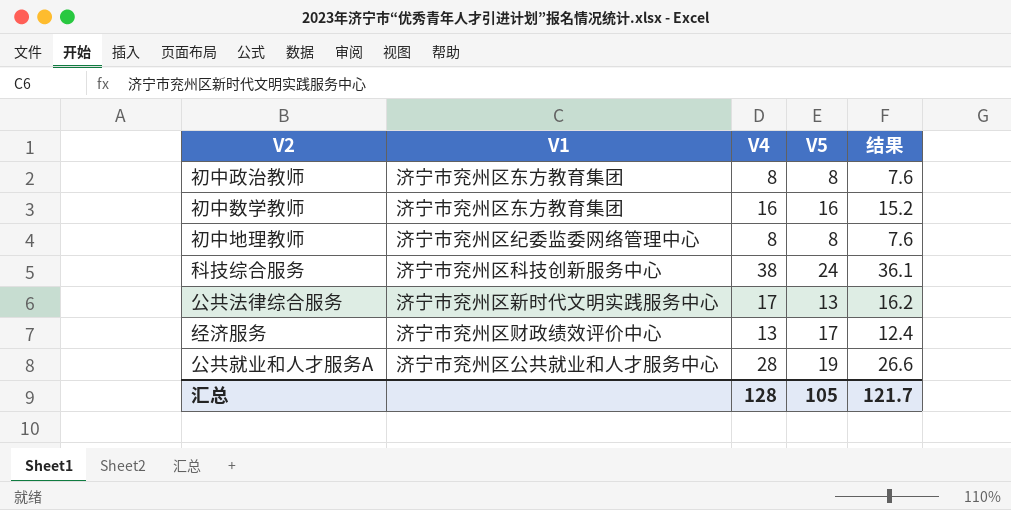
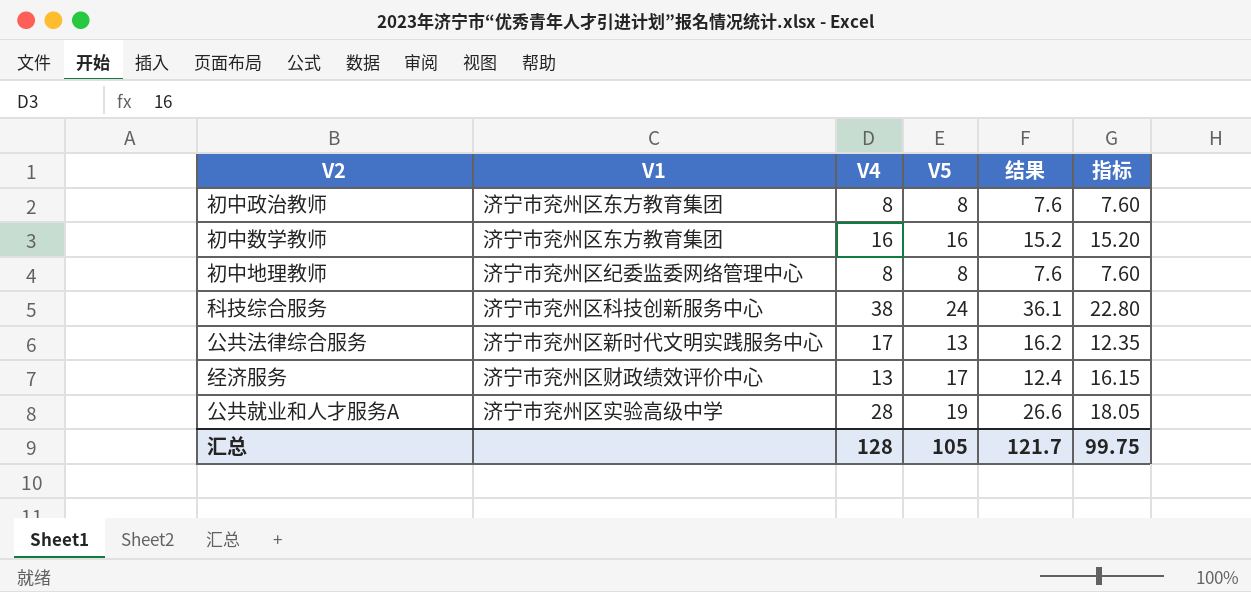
column 指标 | formula: none -> [V5] * 0.95
公共就业和人才服务A | V1: 济宁市兖州区公共就业和人才服务中心 -> 济宁市兖州区实验高级中学

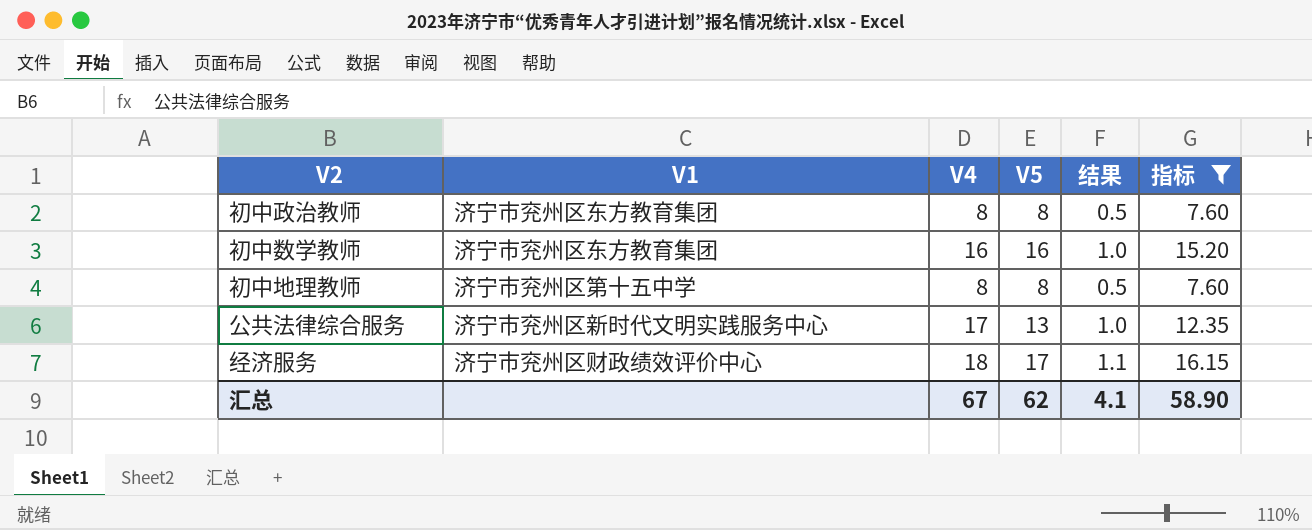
filter: none -> 指标 <= 16.15
column 结果 | formula: [V4] * 0.95 -> [V4] * 0.06
初中地理教师 | V1: 济宁市兖州区纪委监委网络管理中心 -> 济宁市兖州区第十五中学
经济服务 | V4: 13 -> 18
汇总 | V4: 128 -> 67
汇总 | V5: 105 -> 62
汇总 | 结果: 121.7 -> 4.1
汇总 | 指标: 99.75 -> 58.90

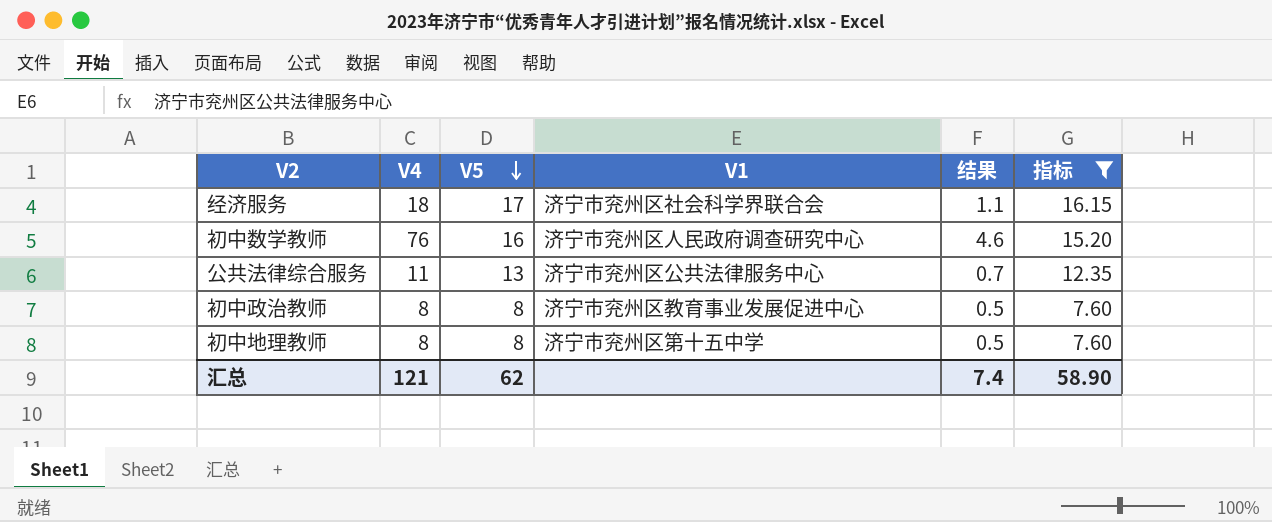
row order: none -> V5 descending
column V1 | position: 2 -> 4
经济服务 | V1: 济宁市兖州区财政绩效评价中心 -> 济宁市兖州区社会科学界联合会
初中数学教师 | V4: 16 -> 76
初中数学教师 | V1: 济宁市兖州区东方教育集团 -> 济宁市兖州区人民政府调查研究中心
初中数学教师 | 结果: 1.0 -> 4.6
公共法律综合服务 | V4: 17 -> 11
公共法律综合服务 | V1: 济宁市兖州区新时代文明实践服务中心 -> 济宁市兖州区公共法律服务中心
公共法律综合服务 | 结果: 1.0 -> 0.7
初中政治教师 | V1: 济宁市兖州区东方教育集团 -> 济宁市兖州区教育事业发展促进中心
汇总 | V4: 67 -> 121
汇总 | 结果: 4.1 -> 7.4

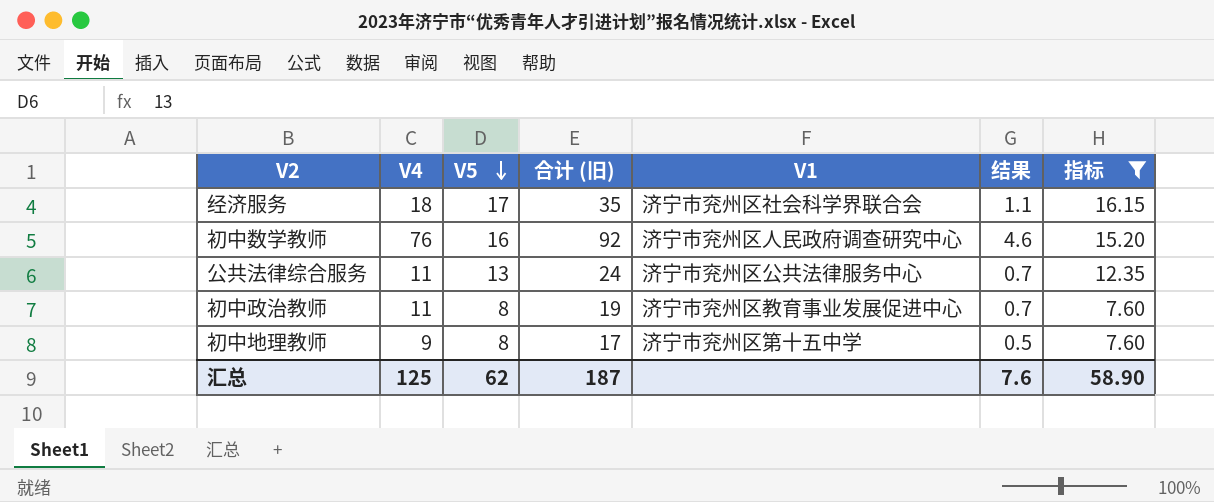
column 合计 (旧) | formula: none -> [V4] + [V5]
初中政治教师 | V4: 8 -> 11
初中政治教师 | 结果: 0.5 -> 0.7
初中地理教师 | V4: 8 -> 9
汇总 | V4: 121 -> 125
汇总 | 结果: 7.4 -> 7.6

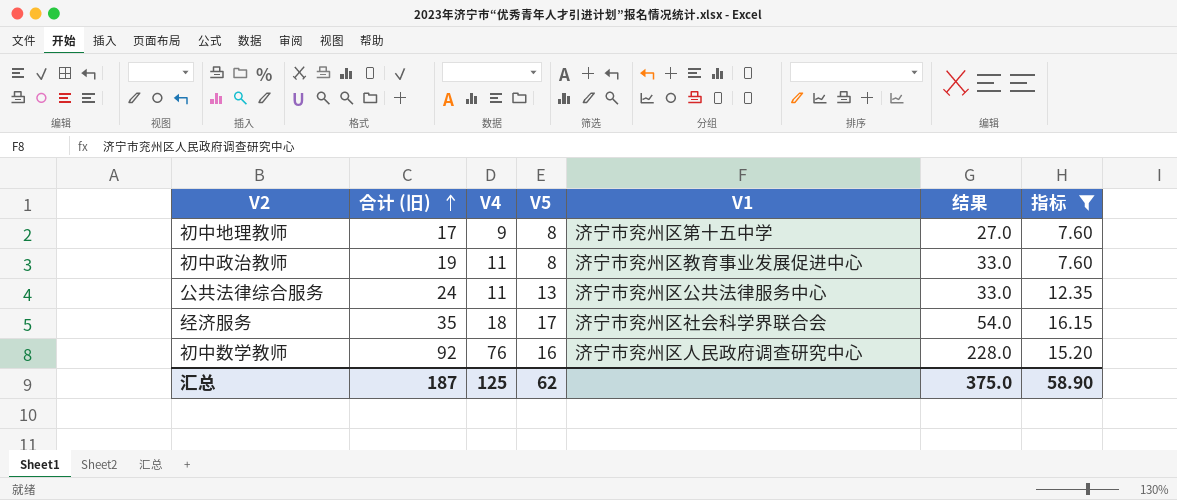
row order: V5 descending -> 合计 (旧) ascending
column 合计 (旧) | position: 4 -> 2
column 结果 | formula: [V4] * 0.06 -> [V4] * 3
汇总 | 结果: 7.6 -> 375.0

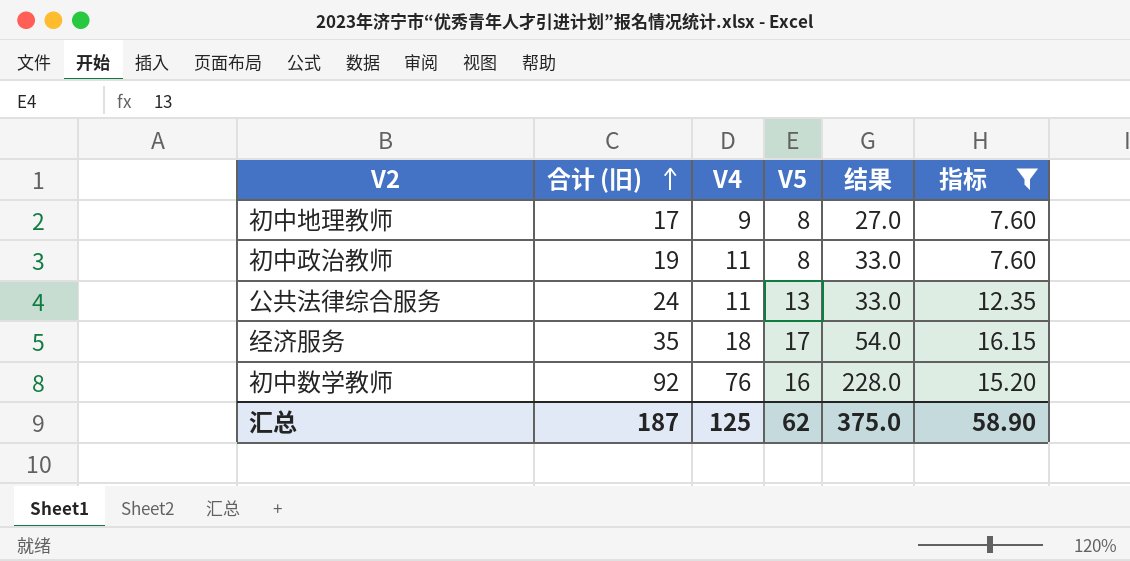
column V1 | position: 5 -> none

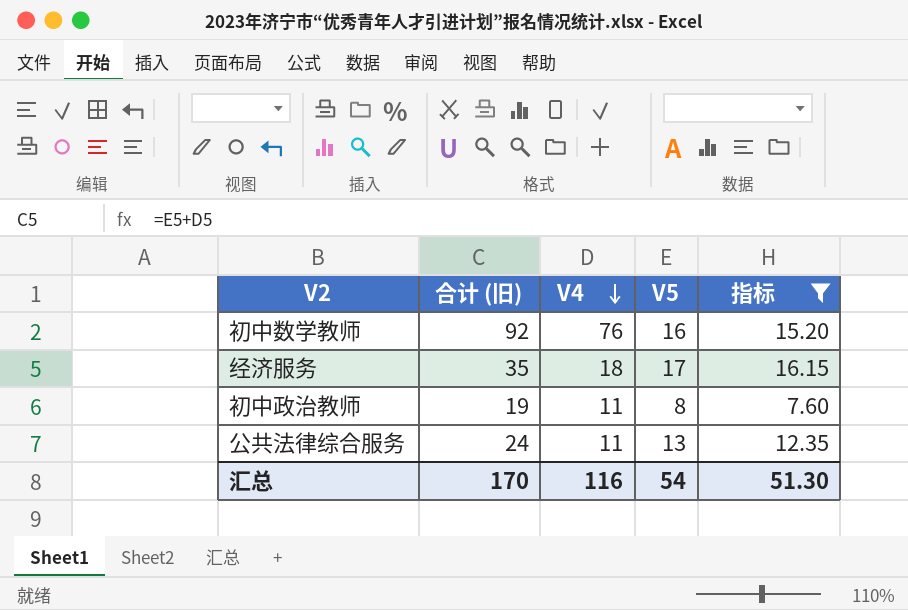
row order: 合计 (旧) ascending -> V4 descending
column 结果 | formula: [V4] * 3 -> none
row 初中地理教师: 17 | 9 | 8 | 27.0 | 7.60 -> none
汇总 | 合计 (旧): 187 -> 170
汇总 | V4: 125 -> 116
汇总 | V5: 62 -> 54
汇总 | 指标: 58.90 -> 51.30

